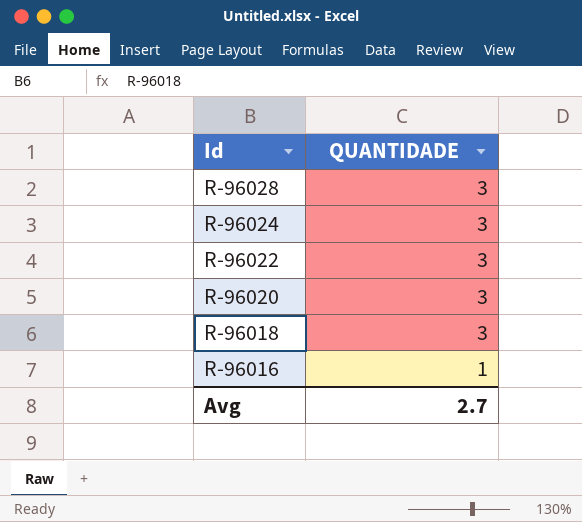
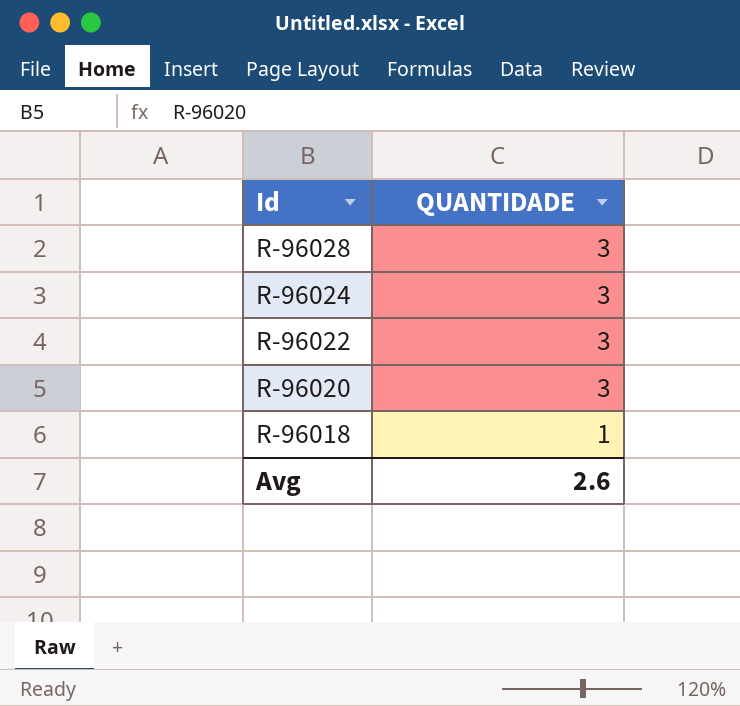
row R-96016: 1 -> none
R-96018 | QUANTIDADE: 3 -> 1
Avg | QUANTIDADE: 2.7 -> 2.6

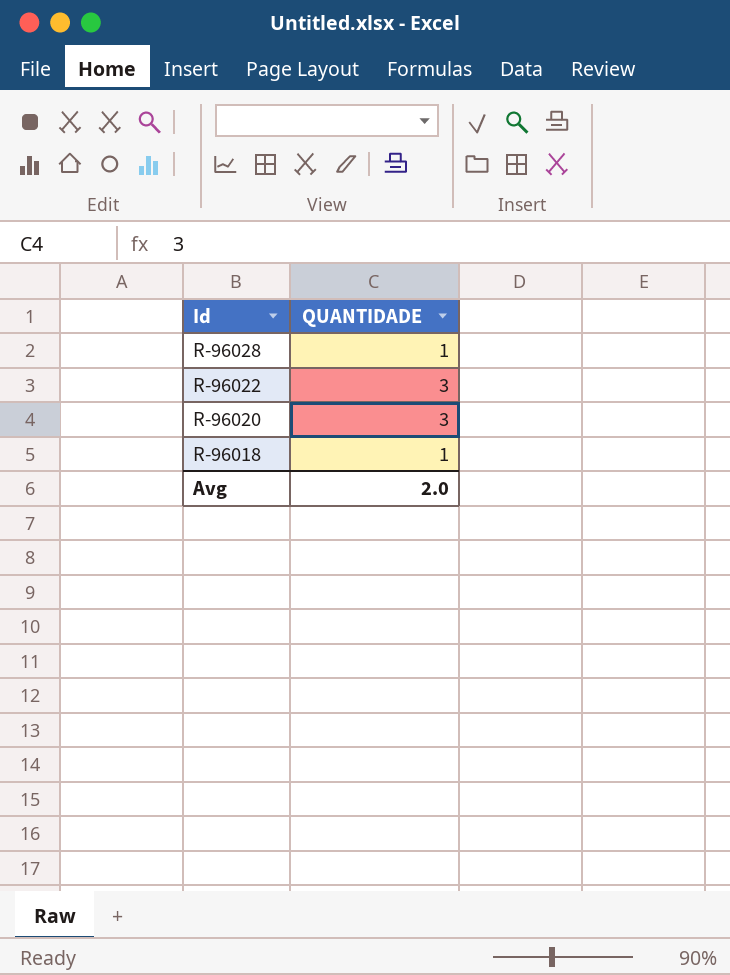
row R-96024: 3 -> none
R-96028 | QUANTIDADE: 3 -> 1
Avg | QUANTIDADE: 2.6 -> 2.0

